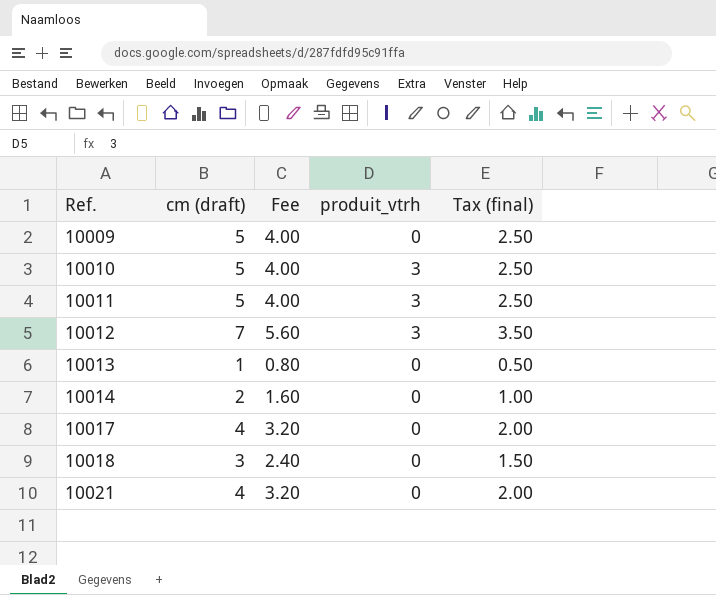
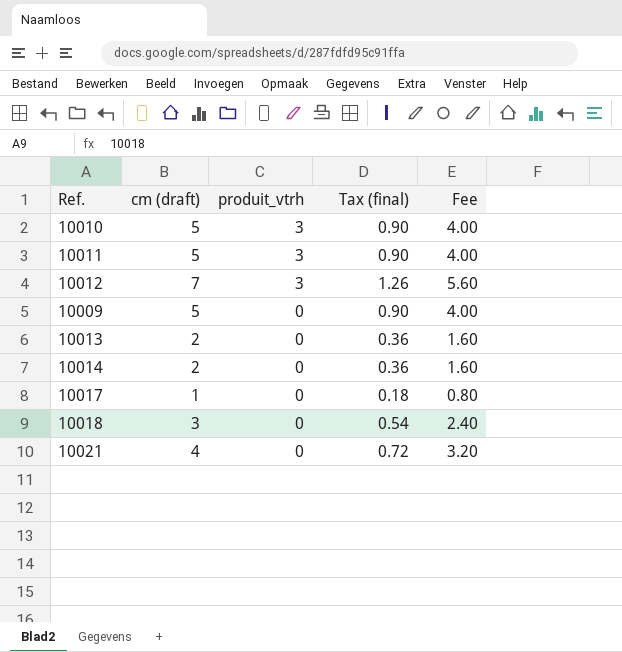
row order: Ref. ascending -> produit_vtrh descending
column Tax (final) | formula: [cm (draft)] * 0.5 -> [cm (draft)] * 0.18
column Fee | position: 3 -> 5
10013 | cm (draft): 1 -> 2
10013 | Fee: 0.80 -> 1.60
10017 | cm (draft): 4 -> 1
10017 | Fee: 3.20 -> 0.80

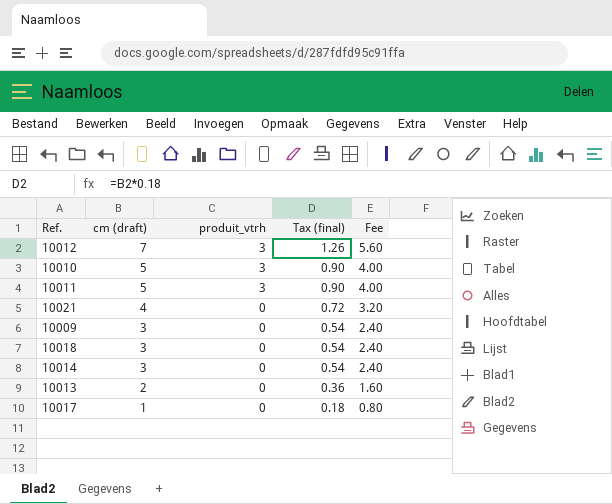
row order: produit_vtrh descending -> cm (draft) descending
10009 | cm (draft): 5 -> 3
10009 | Tax (final): 0.90 -> 0.54
10009 | Fee: 4.00 -> 2.40
10014 | cm (draft): 2 -> 3
10014 | Tax (final): 0.36 -> 0.54
10014 | Fee: 1.60 -> 2.40

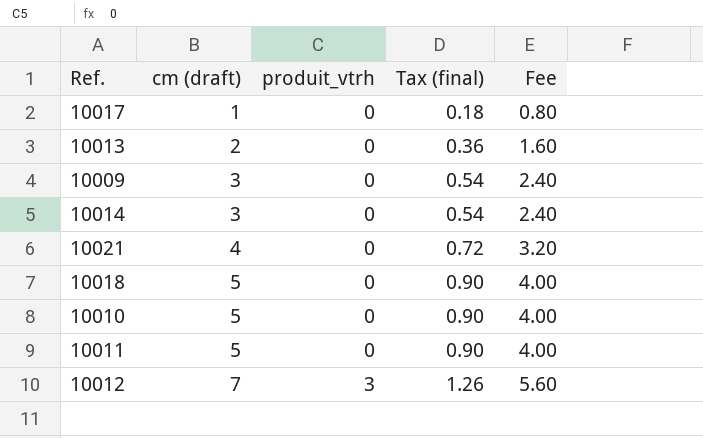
row order: cm (draft) descending -> cm (draft) ascending
10018 | cm (draft): 3 -> 5
10018 | Tax (final): 0.54 -> 0.90
10018 | Fee: 2.40 -> 4.00
10010 | produit_vtrh: 3 -> 0
10011 | produit_vtrh: 3 -> 0

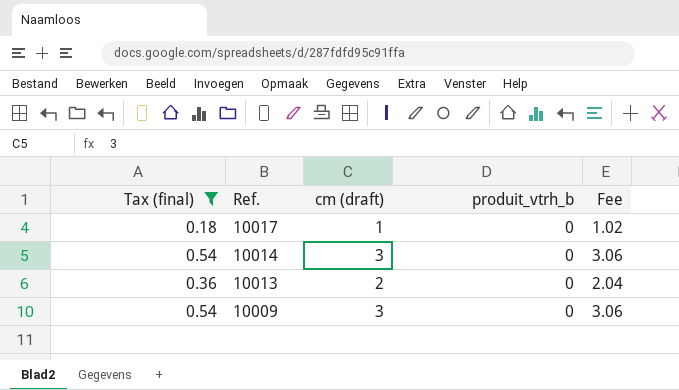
filter: none -> Tax (final) <= 0.54
row order: cm (draft) ascending -> Ref. descending
column Tax (final) | position: 4 -> 1
column name: produit_vtrh -> produit_vtrh_b
column Fee | formula: [cm (draft)] * 0.8 -> [cm (draft)] * 1.02

